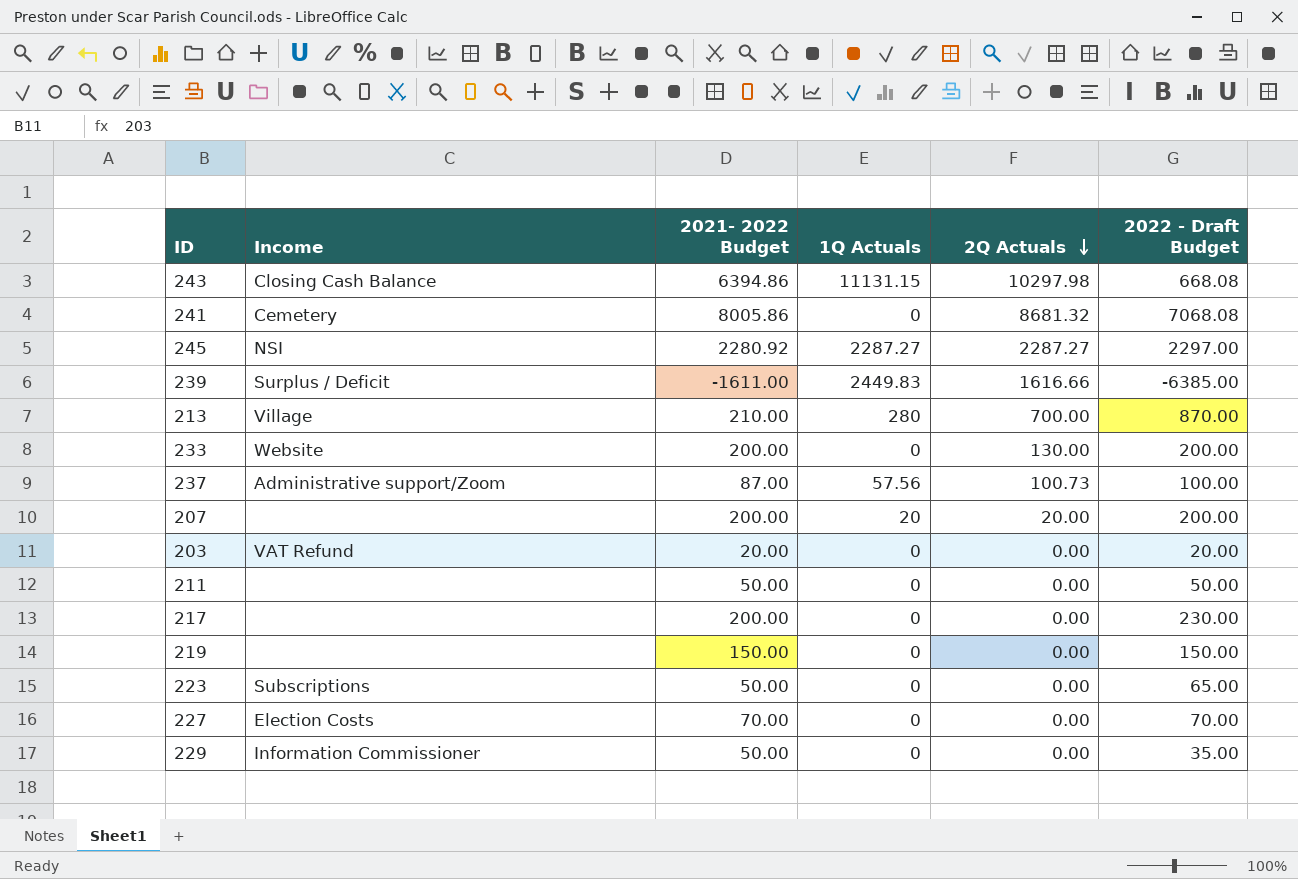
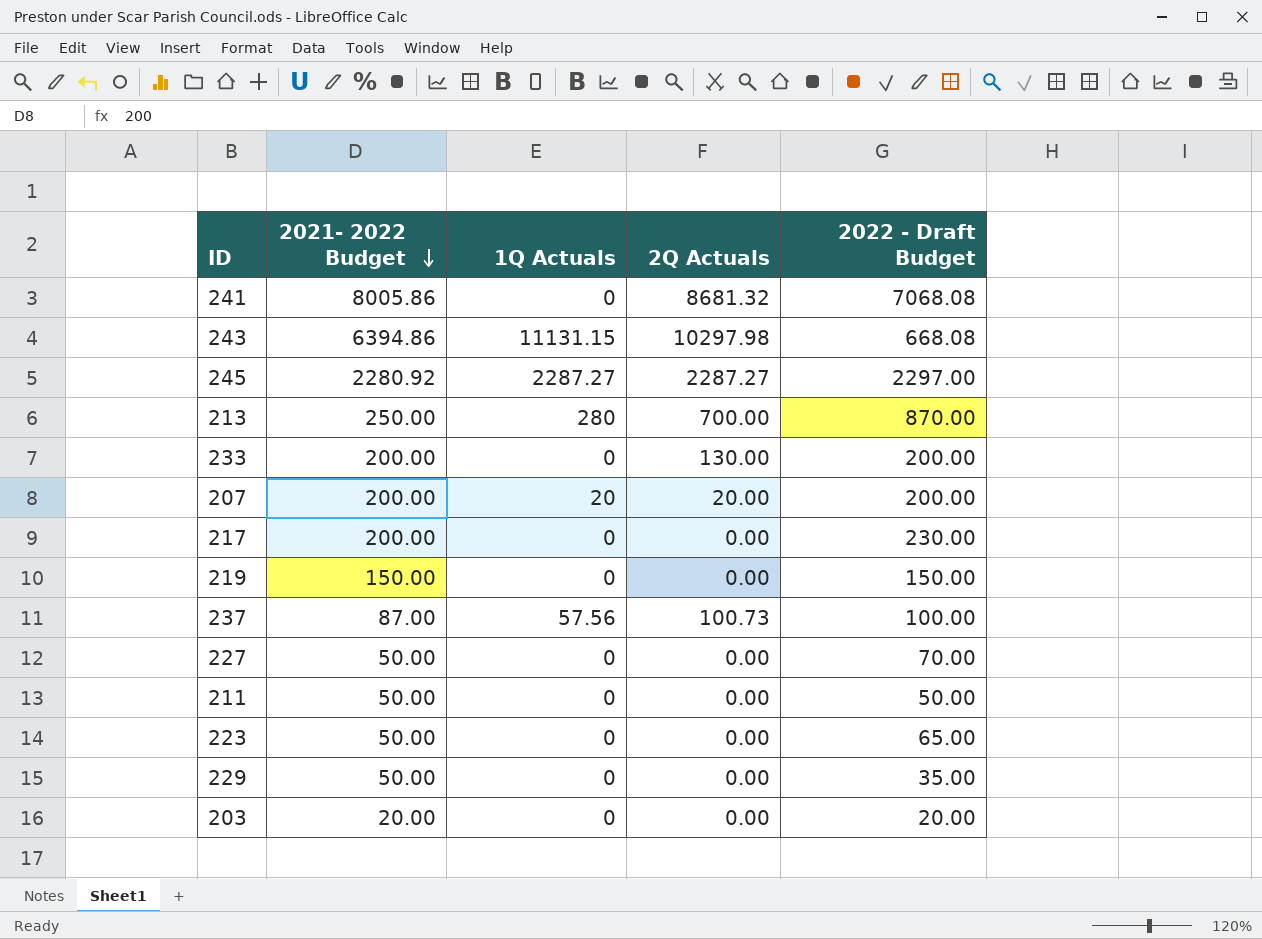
row order: 2Q Actuals descending -> 2021- 2022 Budget descending
column Income | position: 2 -> none
row 239: Surplus / Deficit | -1611.00 | 2449.83 | 1616.66 | -6385.00 -> none
213 | 2021- 2022 Budget: 210.00 -> 250.00
227 | 2021- 2022 Budget: 70.00 -> 50.00

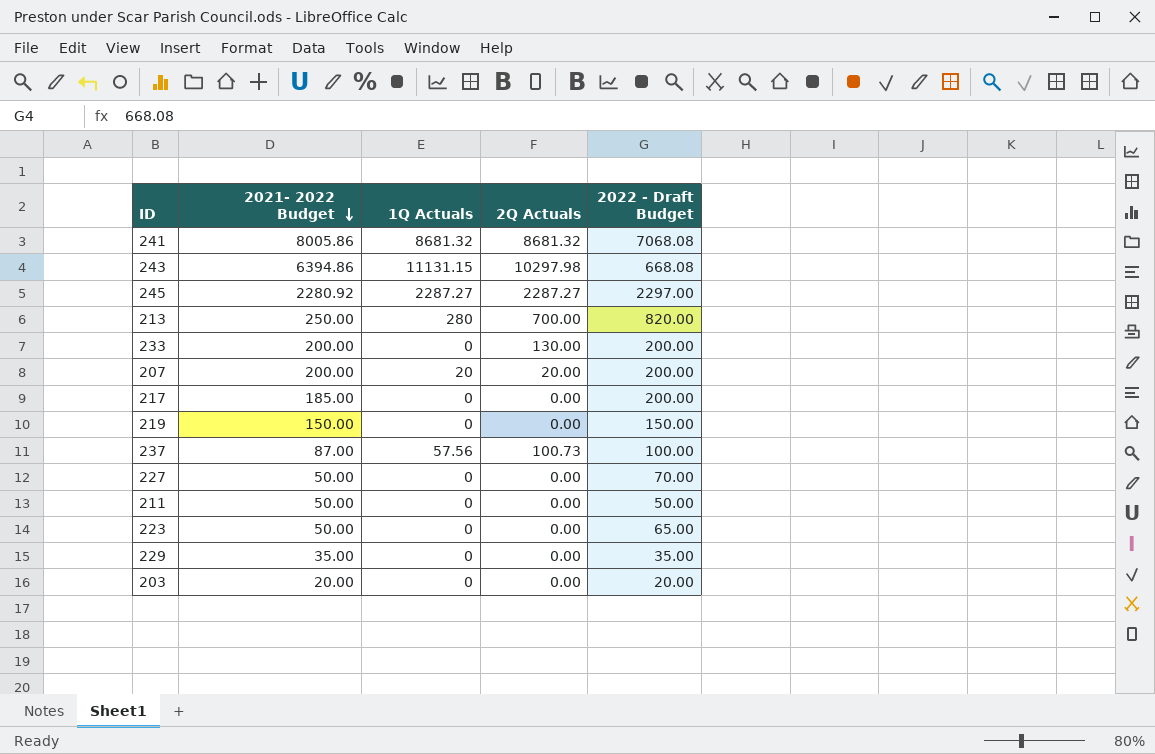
241 | 1Q Actuals: 0 -> 8681.32
213 | 2022 - Draft Budget: 870.00 -> 820.00
217 | 2021- 2022 Budget: 200.00 -> 185.00
217 | 2022 - Draft Budget: 230.00 -> 200.00
229 | 2021- 2022 Budget: 50.00 -> 35.00

